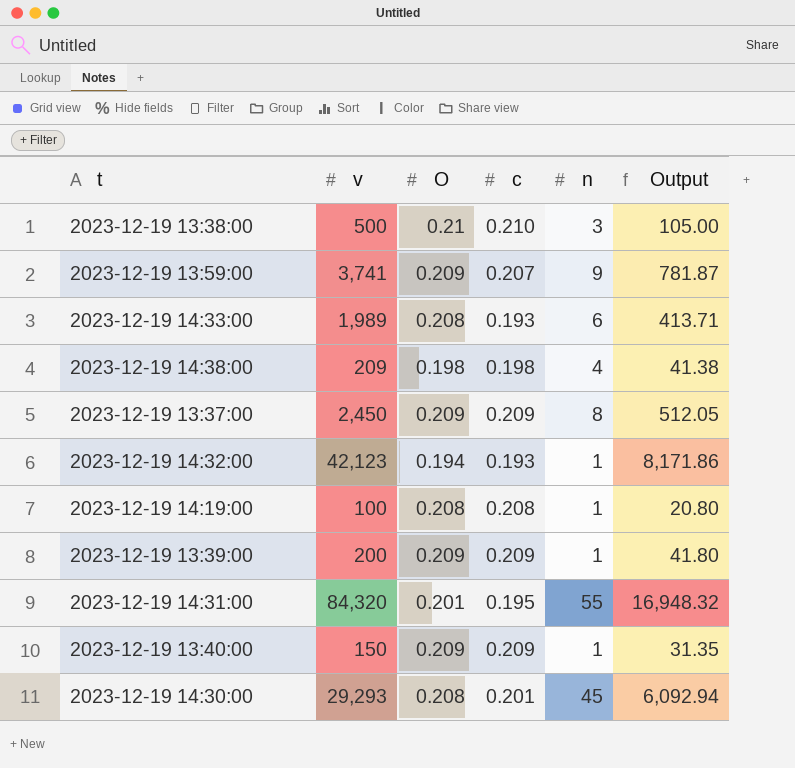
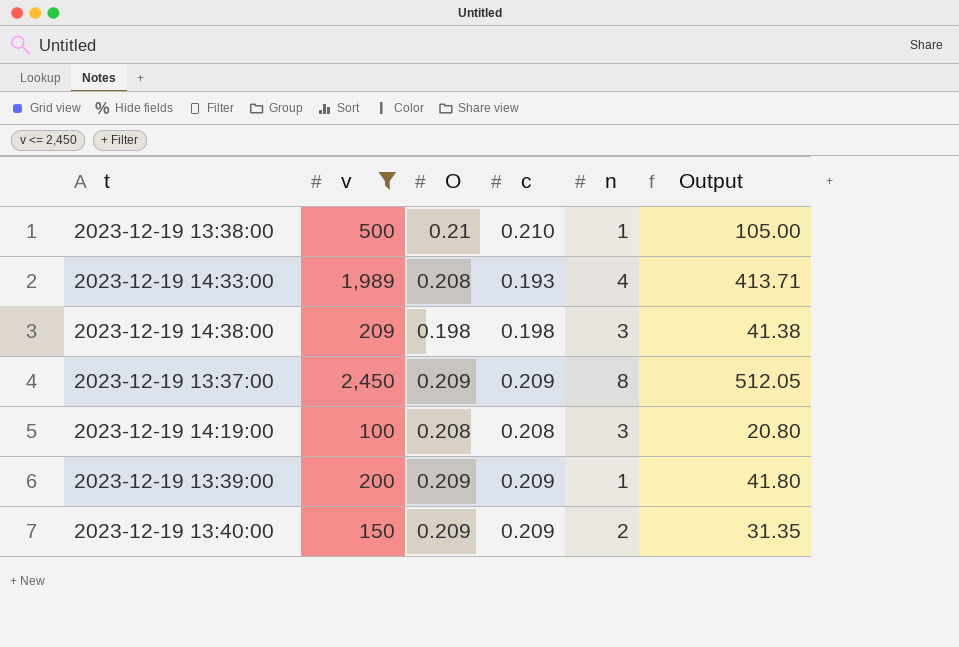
filter: none -> v <= 2,450
2023-12-19 13:38:00 | n: 3 -> 1
2023-12-19 14:33:00 | n: 6 -> 4
2023-12-19 14:38:00 | n: 4 -> 3
2023-12-19 14:19:00 | n: 1 -> 3
2023-12-19 13:40:00 | n: 1 -> 2

